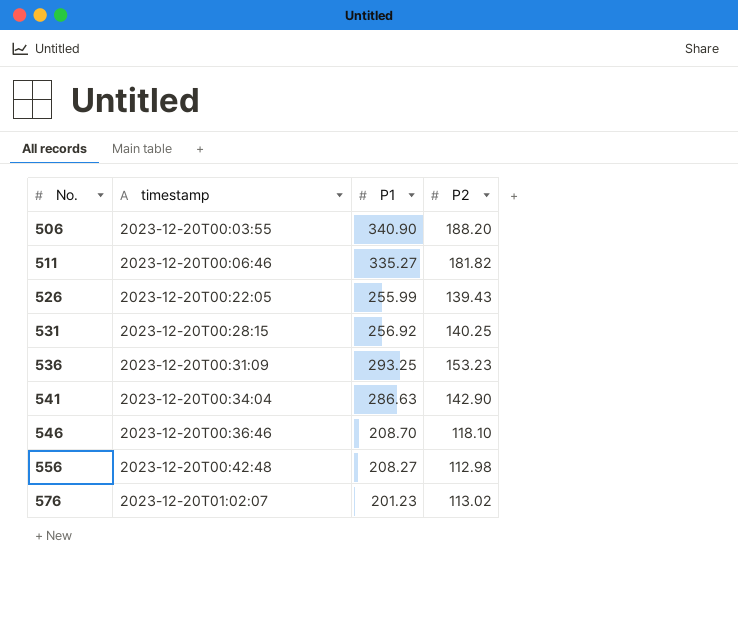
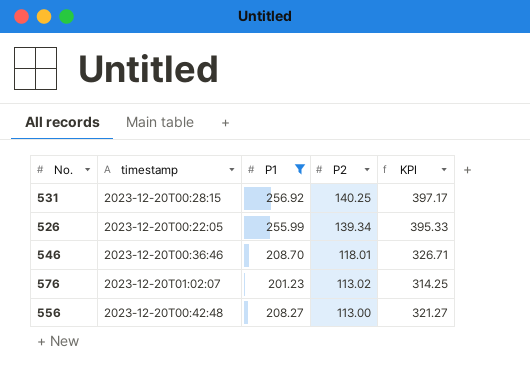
filter: none -> P1 <= 256.92
row order: No. ascending -> P2 descending
column KPI | formula: none -> [P1] + [P2]
526 | P2: 139.43 -> 139.34
546 | P2: 118.10 -> 118.01
556 | P2: 112.98 -> 113.00

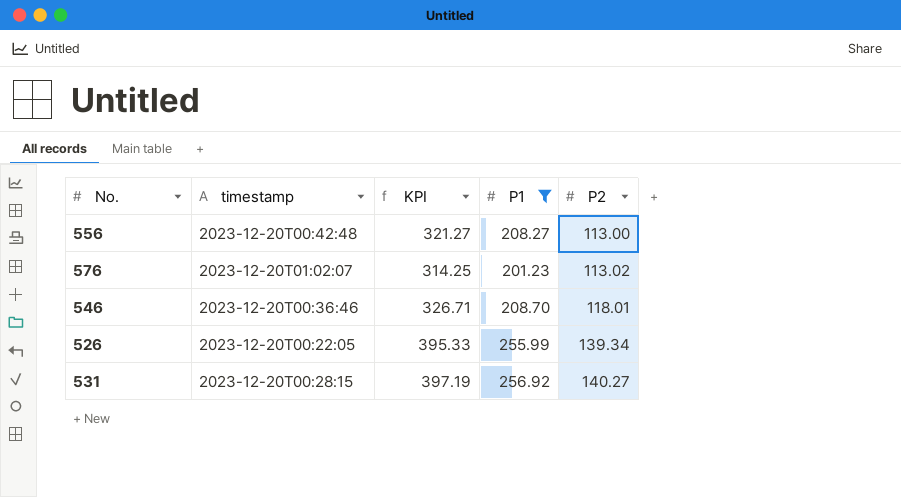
row order: P2 descending -> P2 ascending
column KPI | position: 5 -> 3
531 | KPI: 397.17 -> 397.19
531 | P2: 140.25 -> 140.27

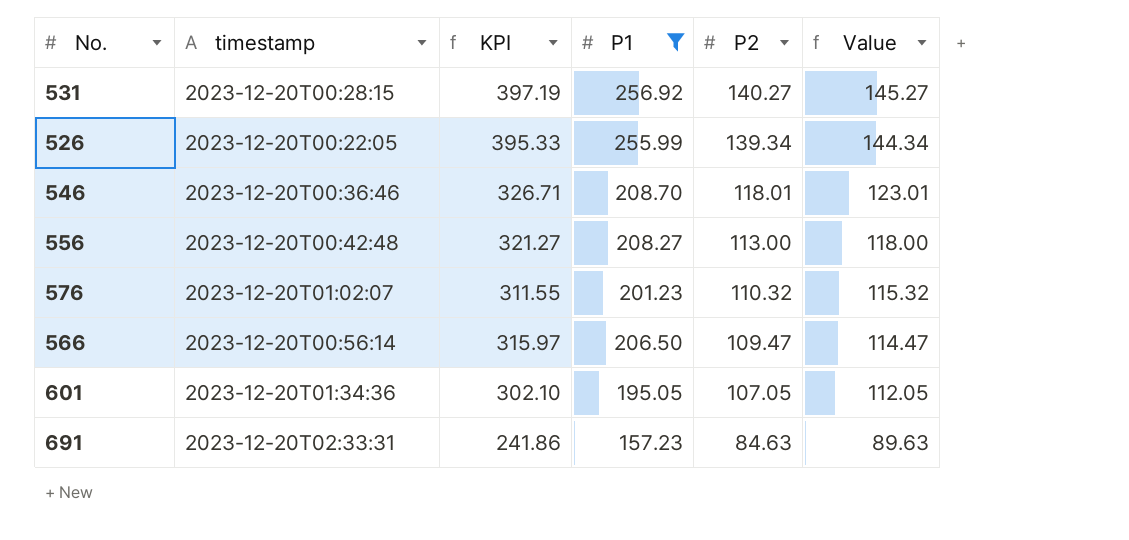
row order: P2 ascending -> P2 descending
column Value | formula: none -> [P2] + 5
576 | KPI: 314.25 -> 311.55
576 | P2: 113.02 -> 110.32
row 566: none -> 2023-12-20T00:56:14 | 315.97 | 206.50 | 109.47 | 114.47
row 601: none -> 2023-12-20T01:34:36 | 302.10 | 195.05 | 107.05 | 112.05
row 691: none -> 2023-12-20T02:33:31 | 241.86 | 157.23 | 84.63 | 89.63

